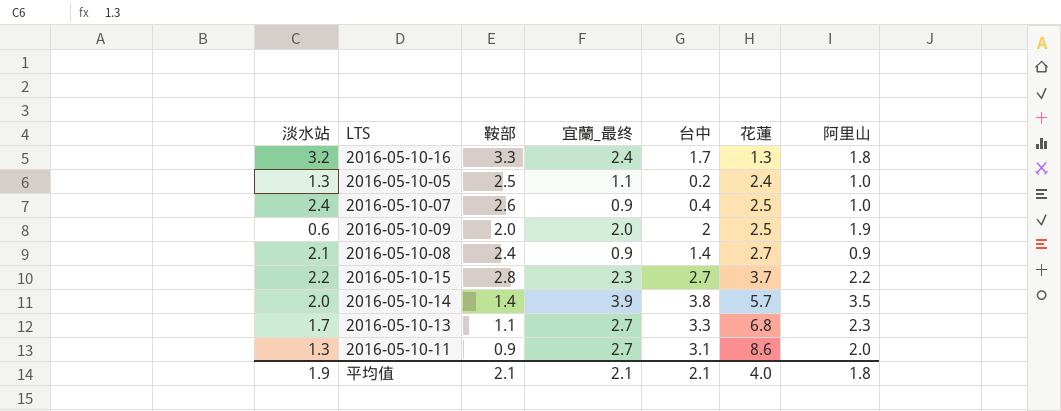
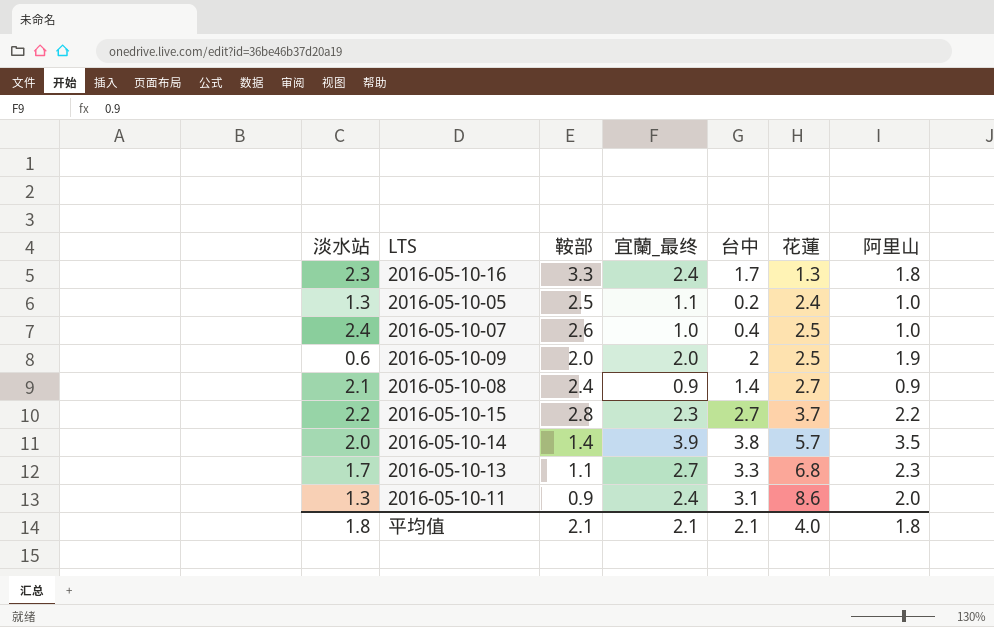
2016-05-10-16 | 淡水站: 3.2 -> 2.3
2016-05-10-07 | 宜蘭_最终: 0.9 -> 1.0
2016-05-10-11 | 宜蘭_最终: 2.7 -> 2.4
平均值 | 淡水站: 1.9 -> 1.8

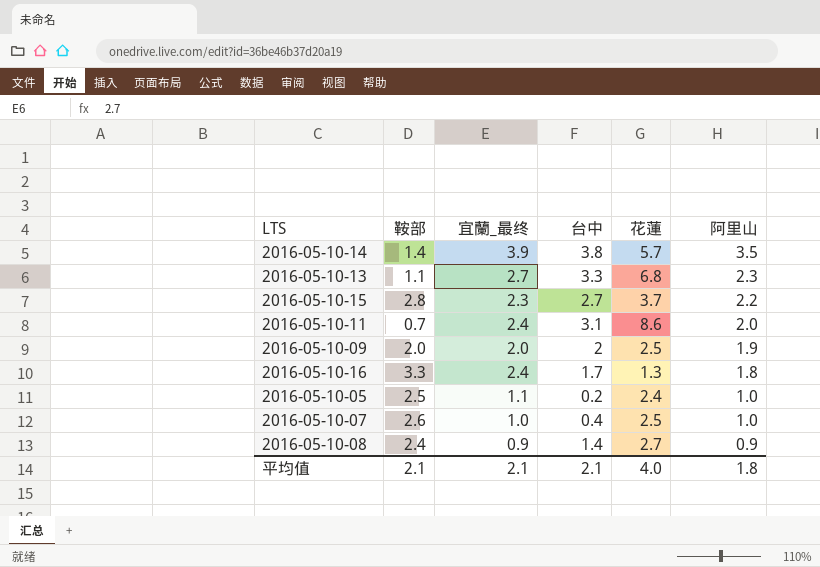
row order: 花蓮 ascending -> 阿里山 descending
column 淡水站 | position: 1 -> none
2016-05-10-11 | 鞍部: 0.9 -> 0.7

